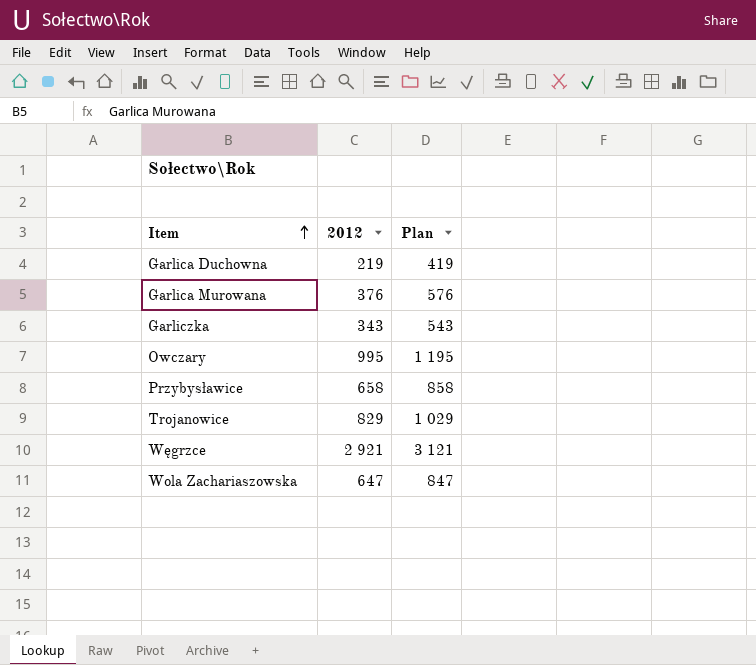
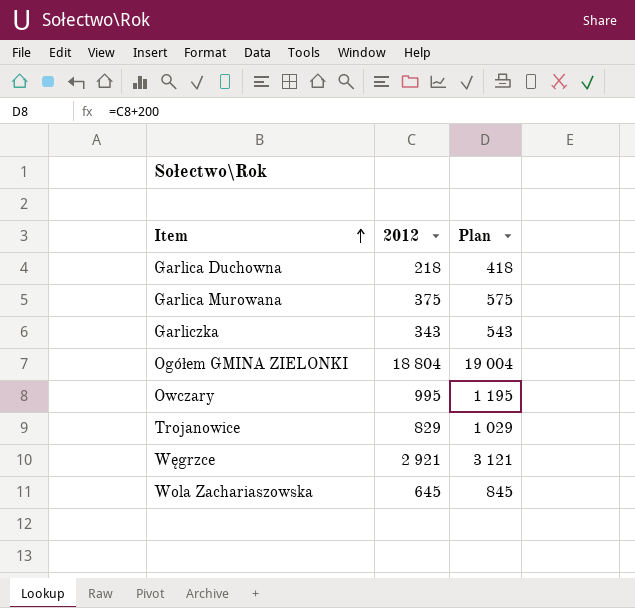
row Przybysławice: 658 | 858 -> none
Garlica Duchowna | 2012: 219 -> 218
Garlica Duchowna | Plan: 419 -> 418
Garlica Murowana | 2012: 376 -> 375
Garlica Murowana | Plan: 576 -> 575
row Ogółem GMINA ZIELONKI: none -> 18 804 | 19 004
Wola Zachariaszowska | 2012: 647 -> 645
Wola Zachariaszowska | Plan: 847 -> 845

